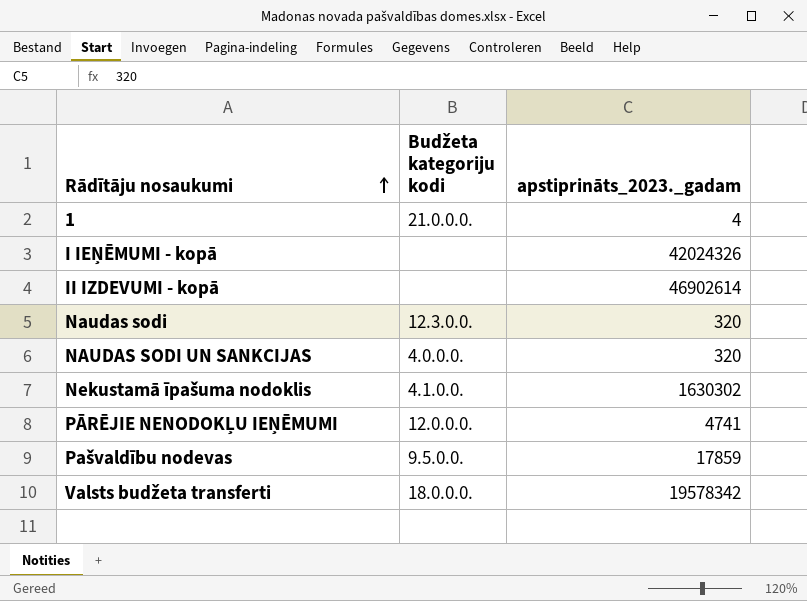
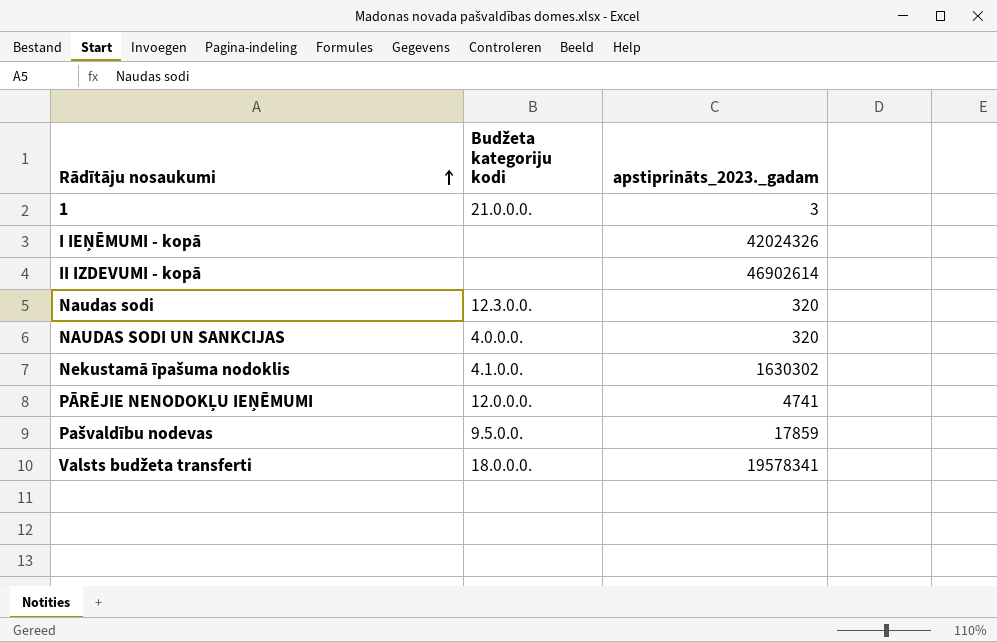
1 | apstiprināts_2023._gadam: 4 -> 3
Valsts budžeta transferti | apstiprināts_2023._gadam: 19578342 -> 19578341

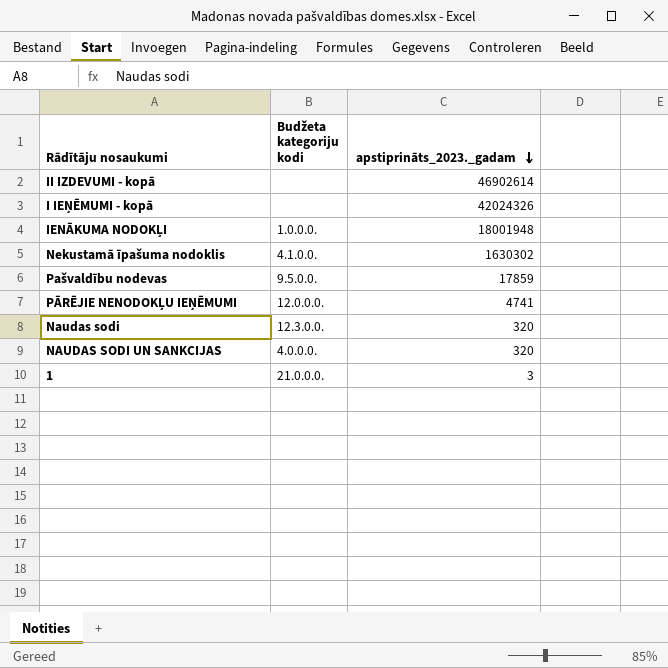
row order: Rādītāju nosaukumi ascending -> apstiprināts_2023._gadam descending
row Valsts budžeta transferti: 18.0.0.0. | 19578341 -> none
row IENĀKUMA NODOKĻI: none -> 1.0.0.0. | 18001948

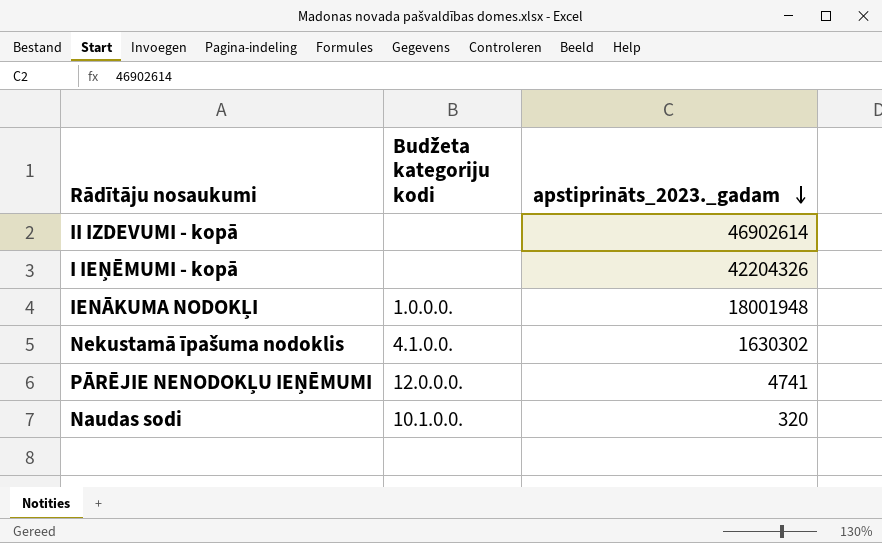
row Pašvaldību nodevas: 9.5.0.0. | 17859 -> none
row NAUDAS SODI UN SANKCIJAS: 4.0.0.0. | 320 -> none
row 1: 21.0.0.0. | 3 -> none
I IEŅĒMUMI - kopā | apstiprināts_2023._gadam: 42024326 -> 42204326
Naudas sodi | Budžeta kategoriju kodi: 12.3.0.0. -> 10.1.0.0.

